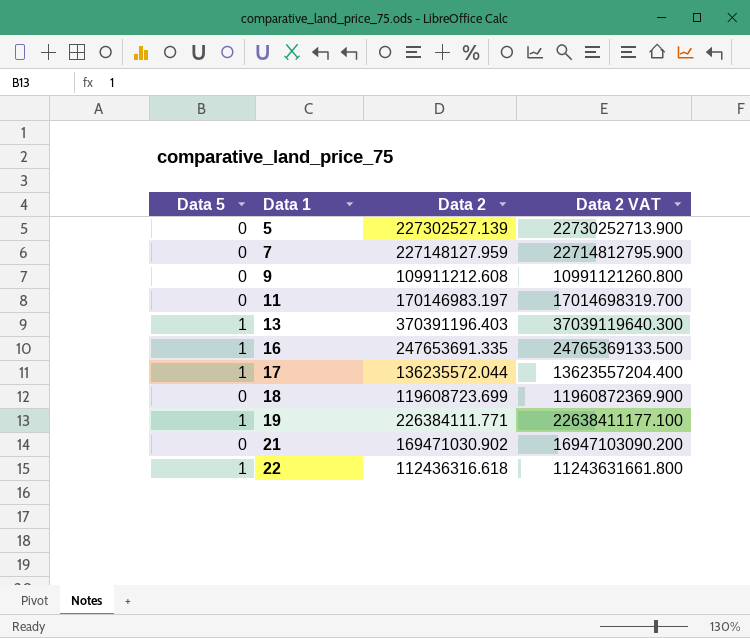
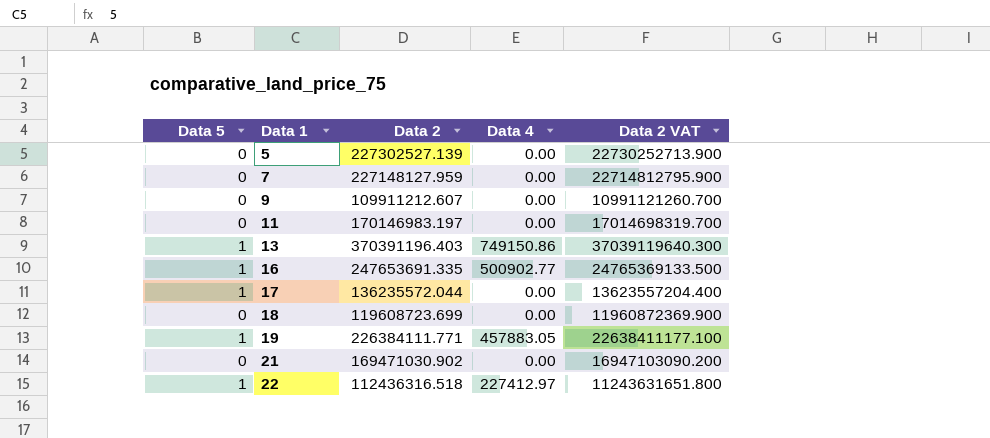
column Data 4 | position: none -> 4
9 | Data 2: 109911212.608 -> 109911212.607
9 | Data 2 VAT: 10991121260.800 -> 10991121260.700
22 | Data 2: 112436316.618 -> 112436316.518
22 | Data 2 VAT: 11243631661.800 -> 11243631651.800

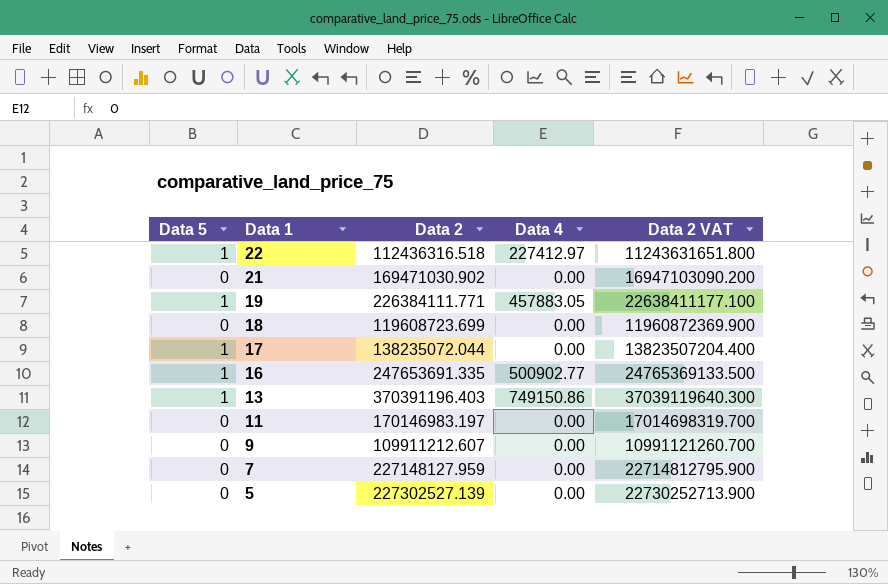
row order: Data 1 ascending -> Data 1 descending
17 | Data 2: 136235572.044 -> 138235072.044
17 | Data 2 VAT: 13623557204.400 -> 13823507204.400

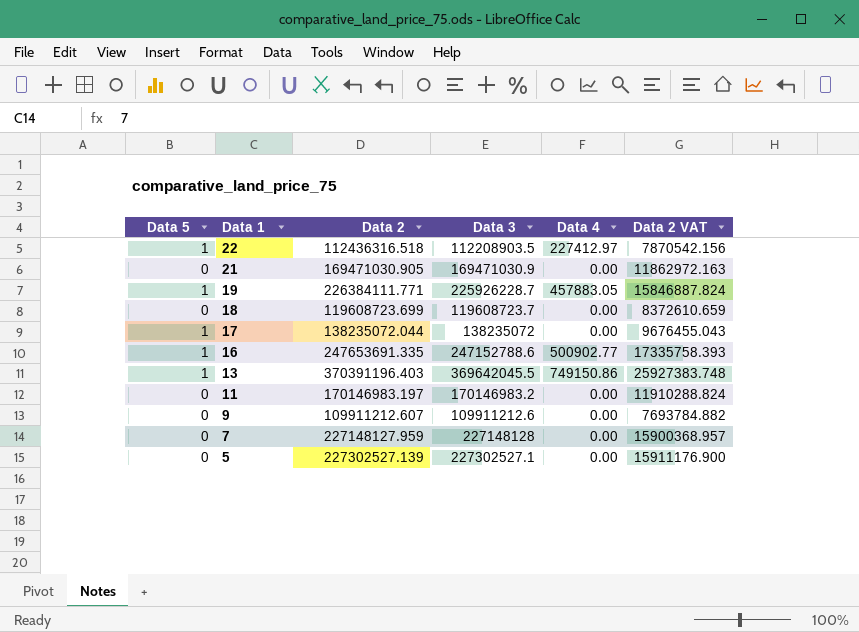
column Data 3 | formula: none -> [Data 2] - [Data 4]
column Data 2 VAT | formula: [Data 2] * 100 -> [Data 2] * 0.07
21 | Data 2: 169471030.902 -> 169471030.905

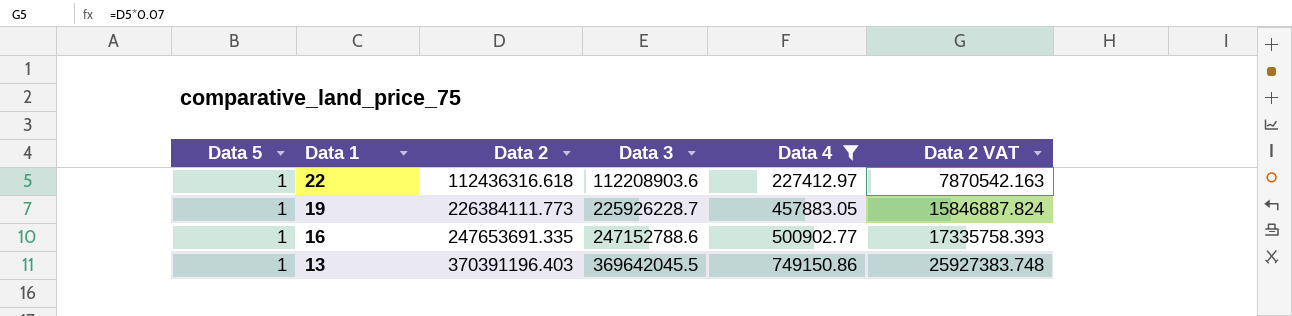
filter: none -> Data 4 != 0.00
22 | Data 2: 112436316.518 -> 112436316.618
22 | Data 3: 112208903.5 -> 112208903.6
22 | Data 2 VAT: 7870542.156 -> 7870542.163
19 | Data 2: 226384111.771 -> 226384111.773

